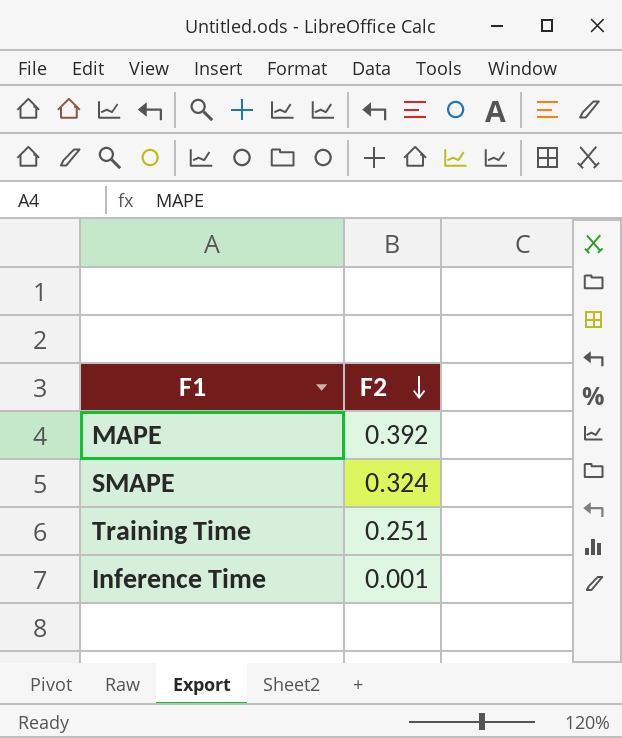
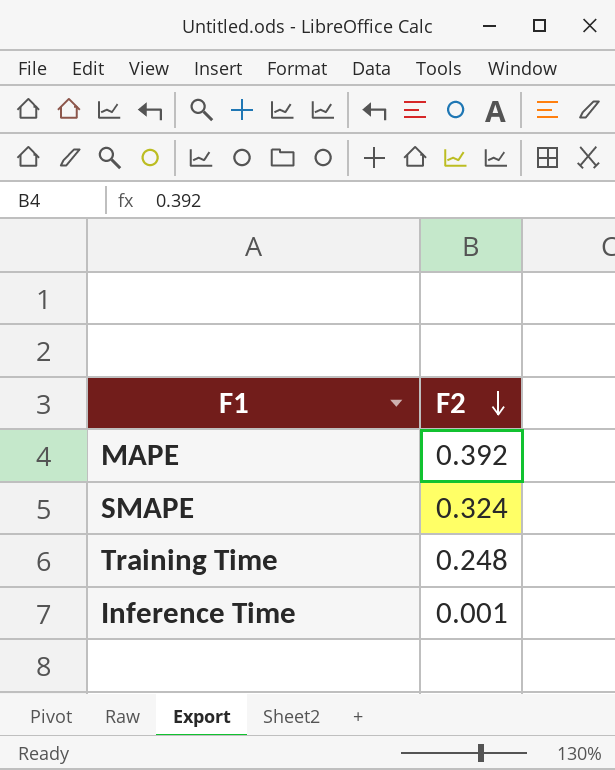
Training Time | F2: 0.251 -> 0.248

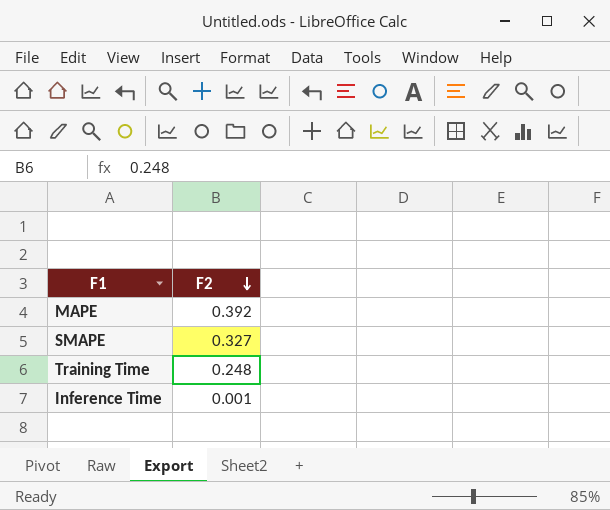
SMAPE | F2: 0.324 -> 0.327

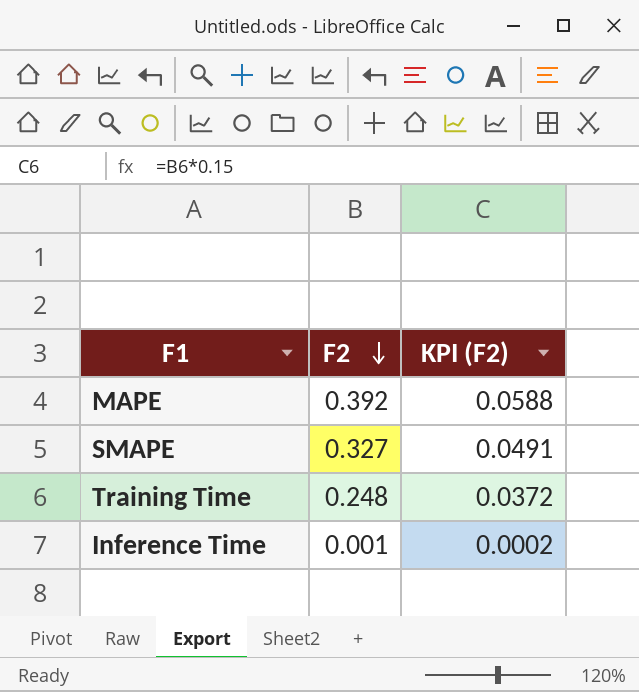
column KPI (F2) | formula: none -> [F2] * 0.15

